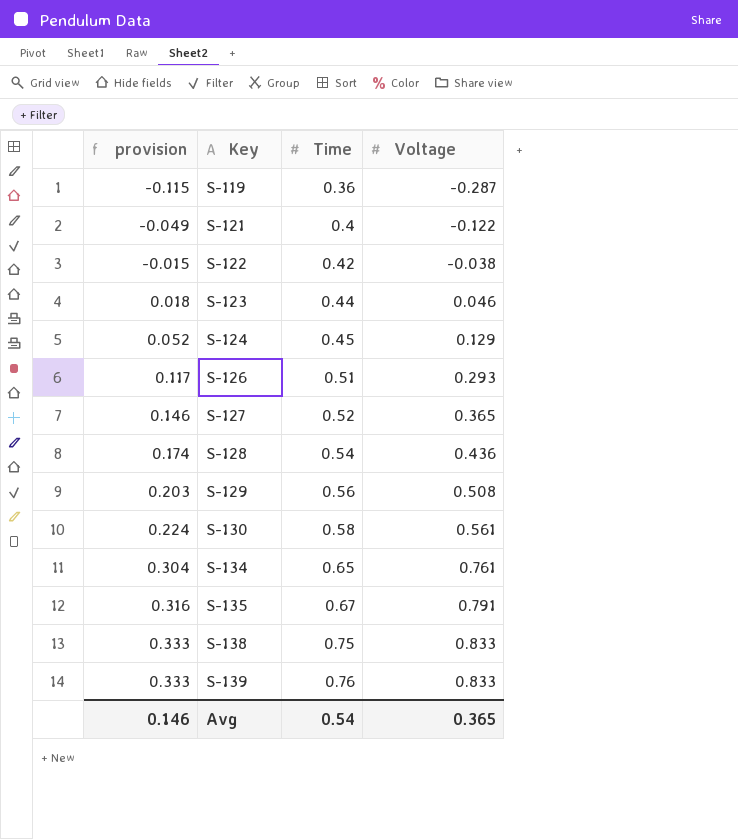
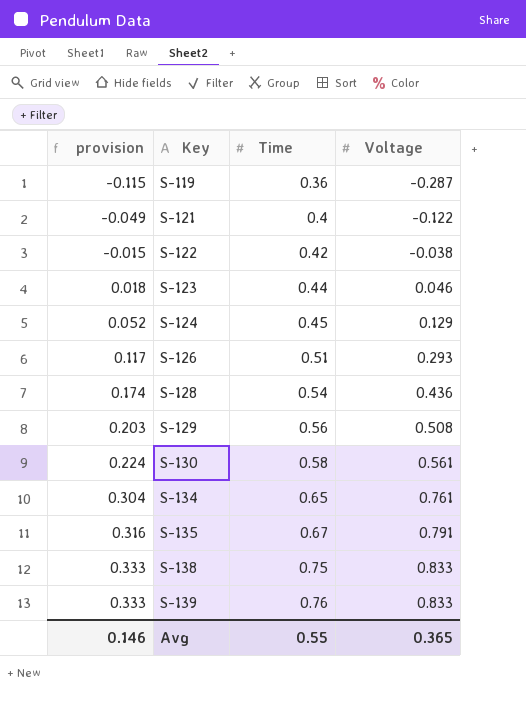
row S-127: 0.146 | 0.52 | 0.365 -> none
Avg | Time: 0.54 -> 0.55

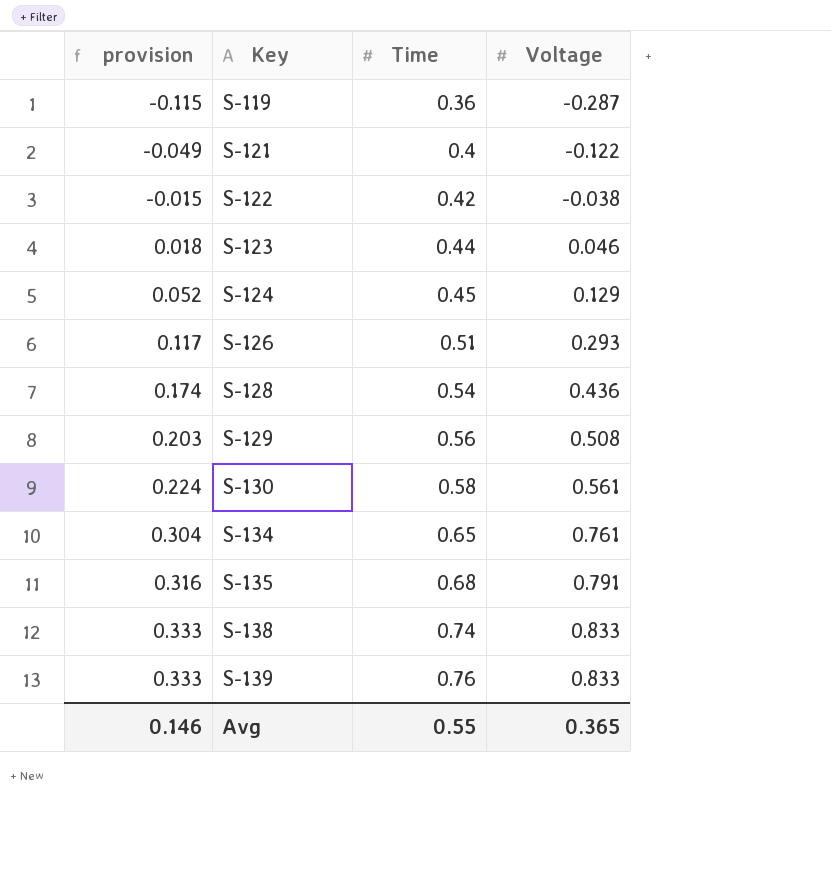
S-135 | Time: 0.67 -> 0.68
S-138 | Time: 0.75 -> 0.74

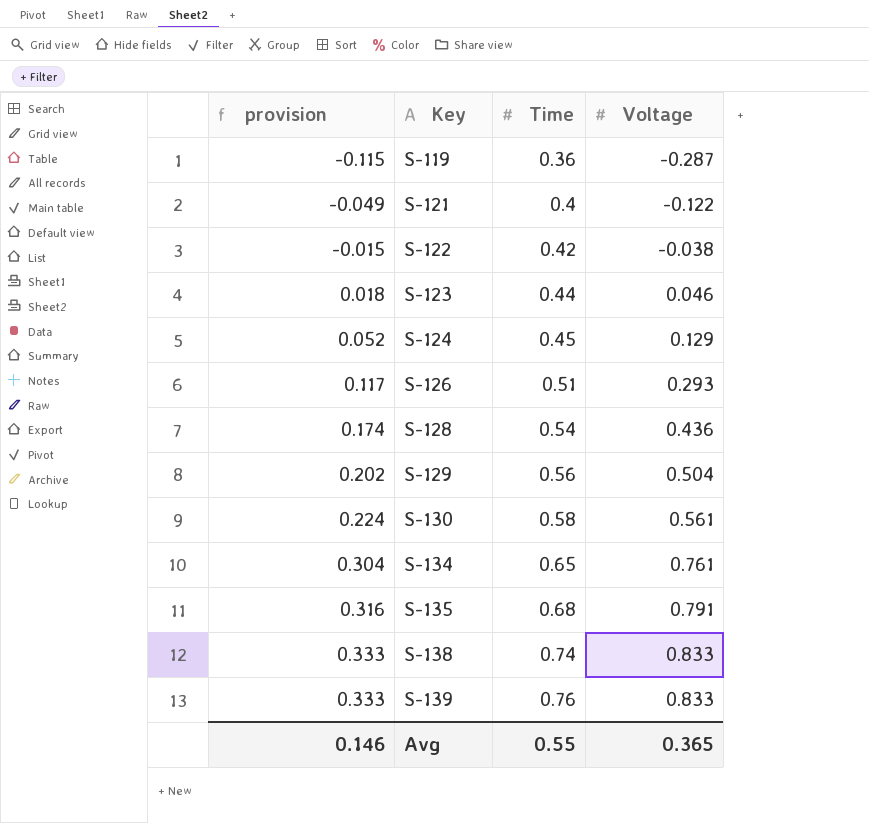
S-129 | provision: 0.203 -> 0.202
S-129 | Voltage: 0.508 -> 0.504

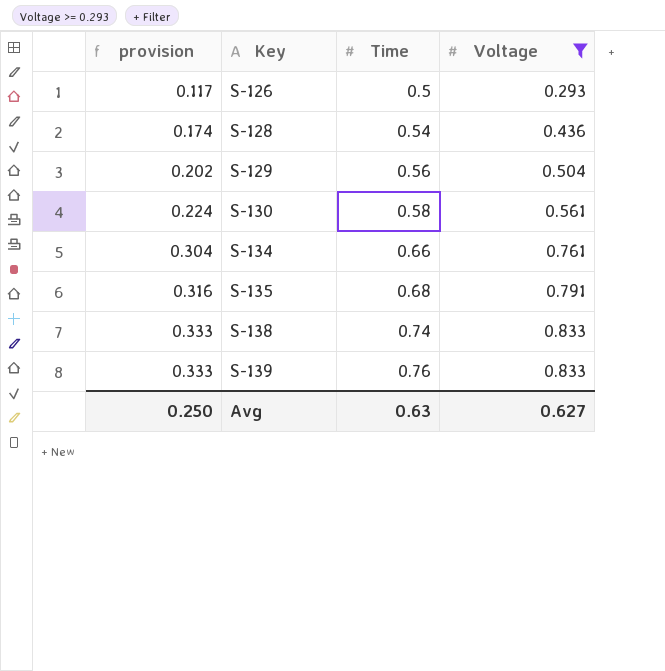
filter: none -> Voltage >= 0.293
S-126 | Time: 0.51 -> 0.5
S-134 | Time: 0.65 -> 0.66
Avg | provision: 0.146 -> 0.250
Avg | Time: 0.55 -> 0.63
Avg | Voltage: 0.365 -> 0.627

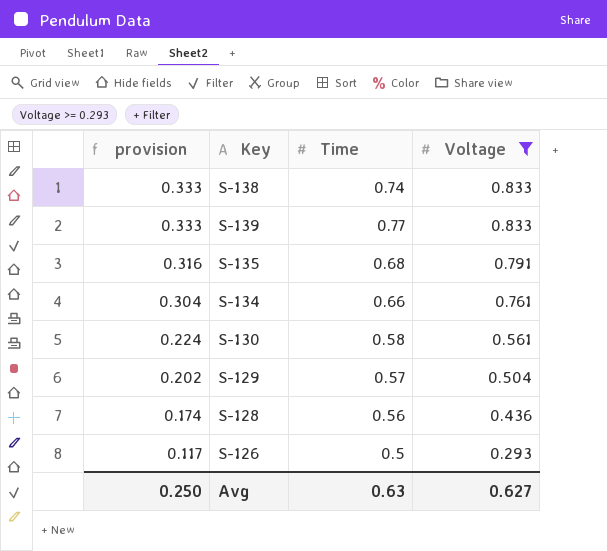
row order: provision ascending -> provision descending
S-139 | Time: 0.76 -> 0.77
S-129 | Time: 0.56 -> 0.57
S-128 | Time: 0.54 -> 0.56

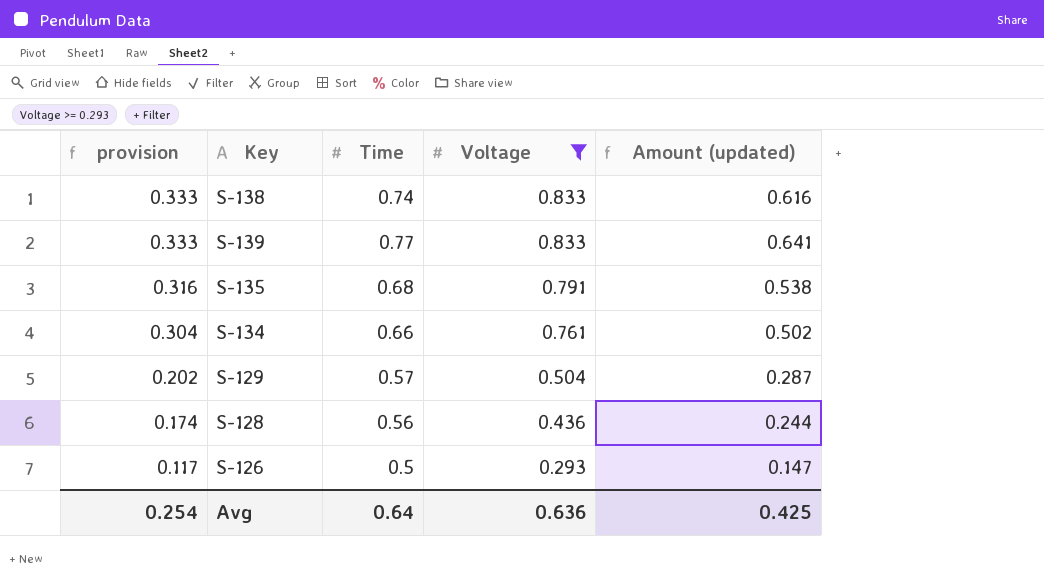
column Amount (updated) | formula: none -> [Time] * [Voltage]
row S-130: 0.224 | 0.58 | 0.561 -> none
Avg | provision: 0.250 -> 0.254
Avg | Time: 0.63 -> 0.64
Avg | Voltage: 0.627 -> 0.636

